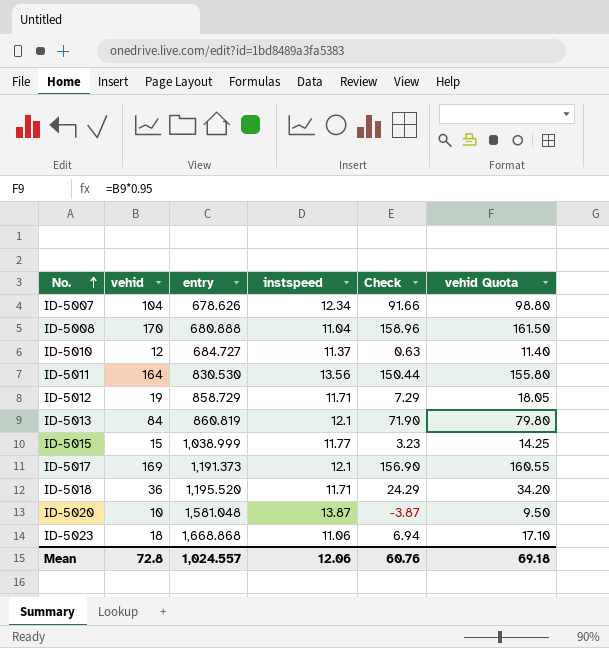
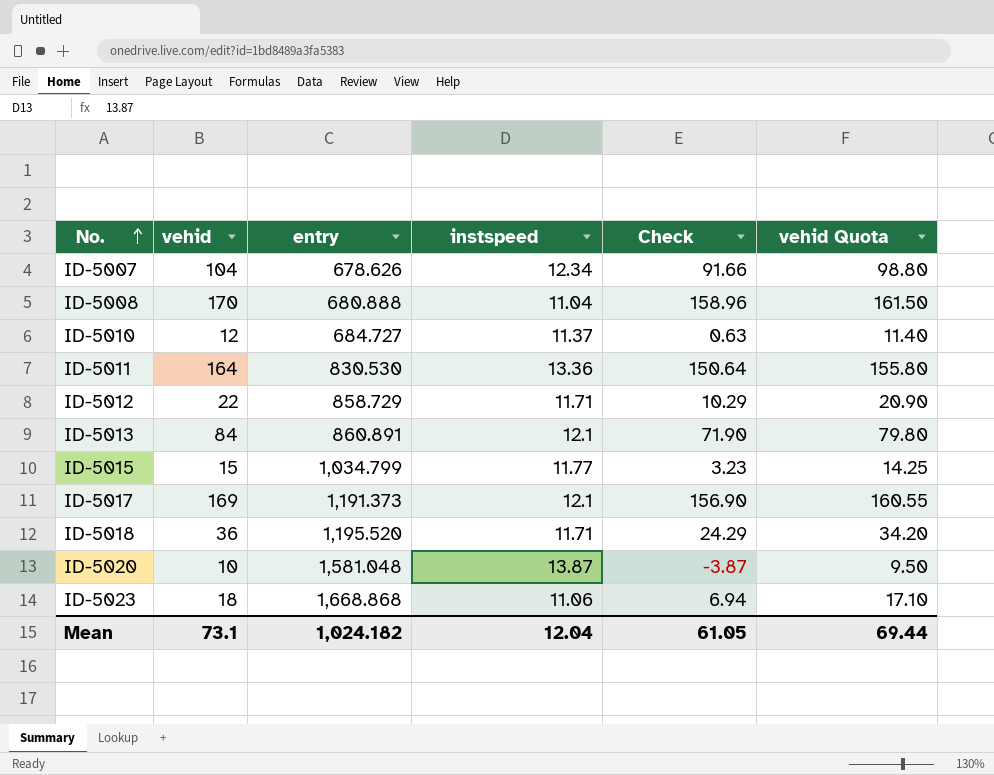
ID-5011 | instspeed: 13.56 -> 13.36
ID-5011 | Check: 150.44 -> 150.64
ID-5012 | vehid: 19 -> 22
ID-5012 | Check: 7.29 -> 10.29
ID-5012 | vehid Quota: 18.05 -> 20.90
ID-5013 | entry: 860.819 -> 860.891
ID-5015 | entry: 1,038.999 -> 1,034.799
Mean | vehid: 72.8 -> 73.1
Mean | entry: 1,024.557 -> 1,024.182
Mean | instspeed: 12.06 -> 12.04
Mean | Check: 60.76 -> 61.05
Mean | vehid Quota: 69.18 -> 69.44

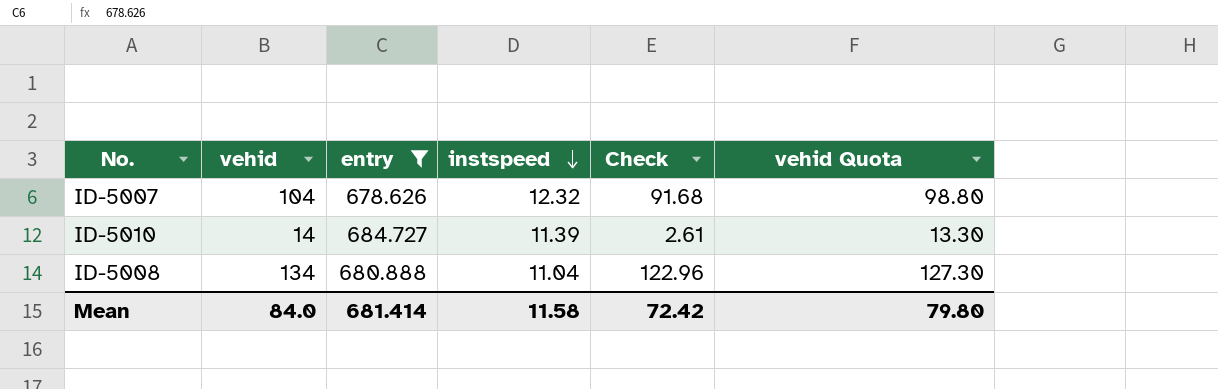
filter: none -> entry <= 684.727
row order: No. ascending -> instspeed descending
ID-5007 | instspeed: 12.34 -> 12.32
ID-5007 | Check: 91.66 -> 91.68
ID-5010 | vehid: 12 -> 14
ID-5010 | instspeed: 11.37 -> 11.39
ID-5010 | Check: 0.63 -> 2.61
ID-5010 | vehid Quota: 11.40 -> 13.30
ID-5008 | vehid: 170 -> 134
ID-5008 | Check: 158.96 -> 122.96
ID-5008 | vehid Quota: 161.50 -> 127.30
Mean | vehid: 73.1 -> 84.0
Mean | entry: 1,024.182 -> 681.414
Mean | instspeed: 12.04 -> 11.58
Mean | Check: 61.05 -> 72.42
Mean | vehid Quota: 69.44 -> 79.80

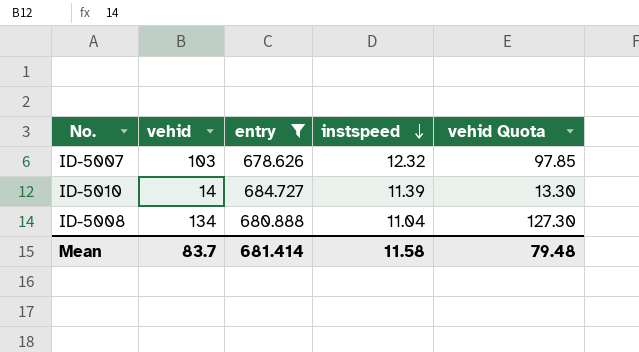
column Check | formula: [vehid] - [instspeed] -> none
ID-5007 | vehid: 104 -> 103
ID-5007 | vehid Quota: 98.80 -> 97.85
Mean | vehid: 84.0 -> 83.7
Mean | vehid Quota: 79.80 -> 79.48

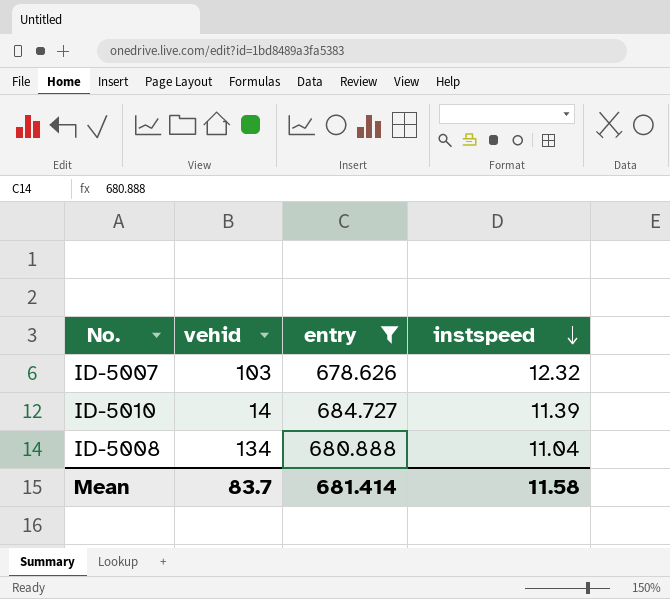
column vehid Quota | formula: [vehid] * 0.95 -> none

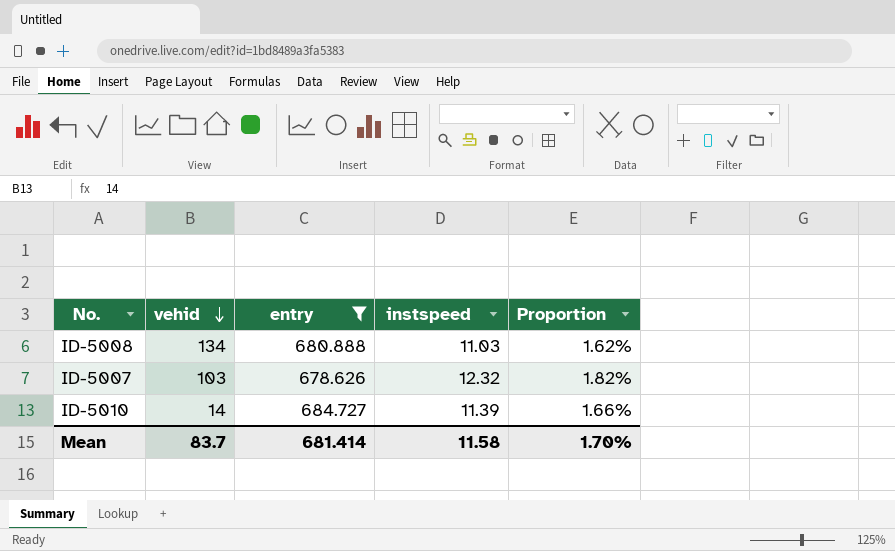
row order: instspeed descending -> vehid descending
column Proportion | formula: none -> [instspeed] / [entry]
ID-5008 | instspeed: 11.04 -> 11.03

